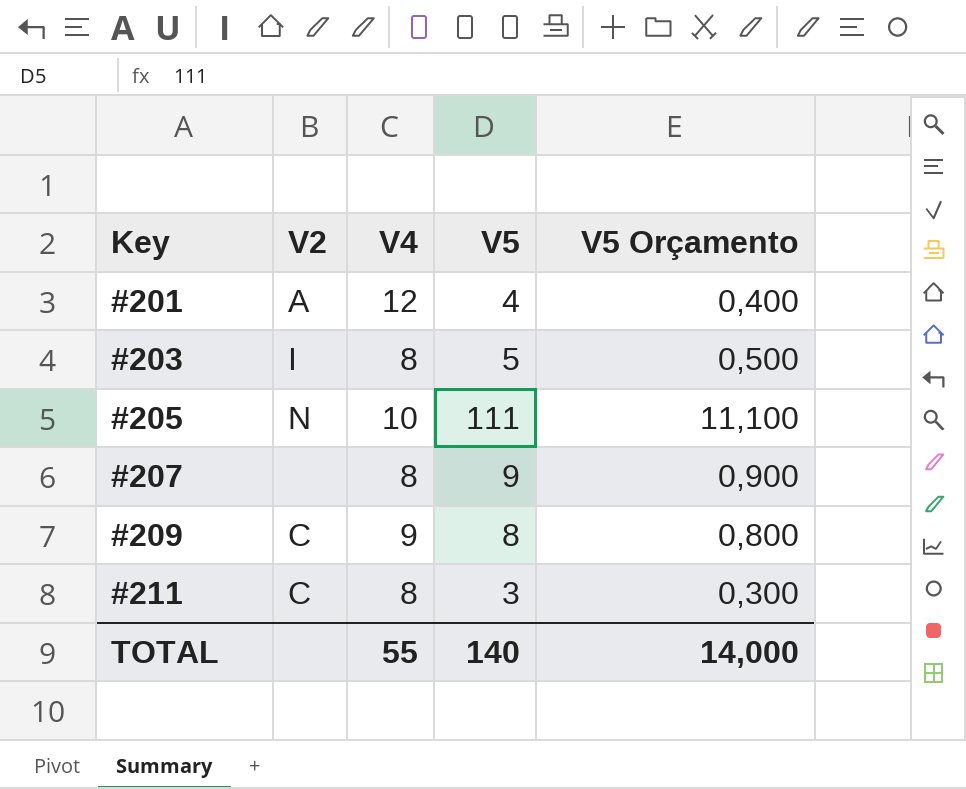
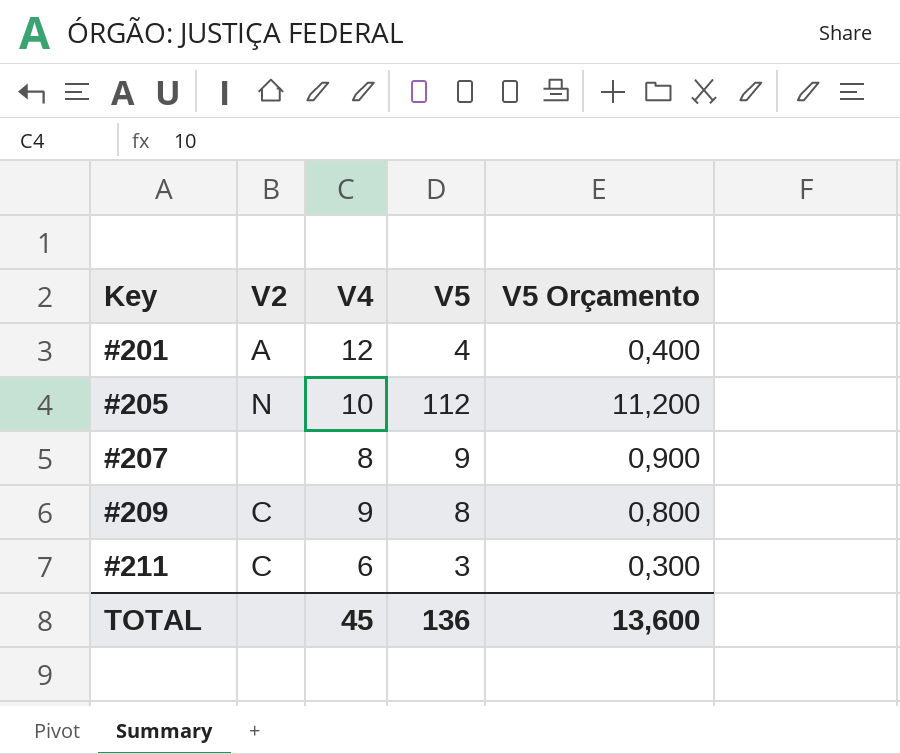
row #203: I | 8 | 5 | 0,500 -> none
#205 | V5: 111 -> 112
#205 | V5 Orçamento: 11,100 -> 11,200
#211 | V4: 8 -> 6
TOTAL | V4: 55 -> 45
TOTAL | V5: 140 -> 136
TOTAL | V5 Orçamento: 14,000 -> 13,600

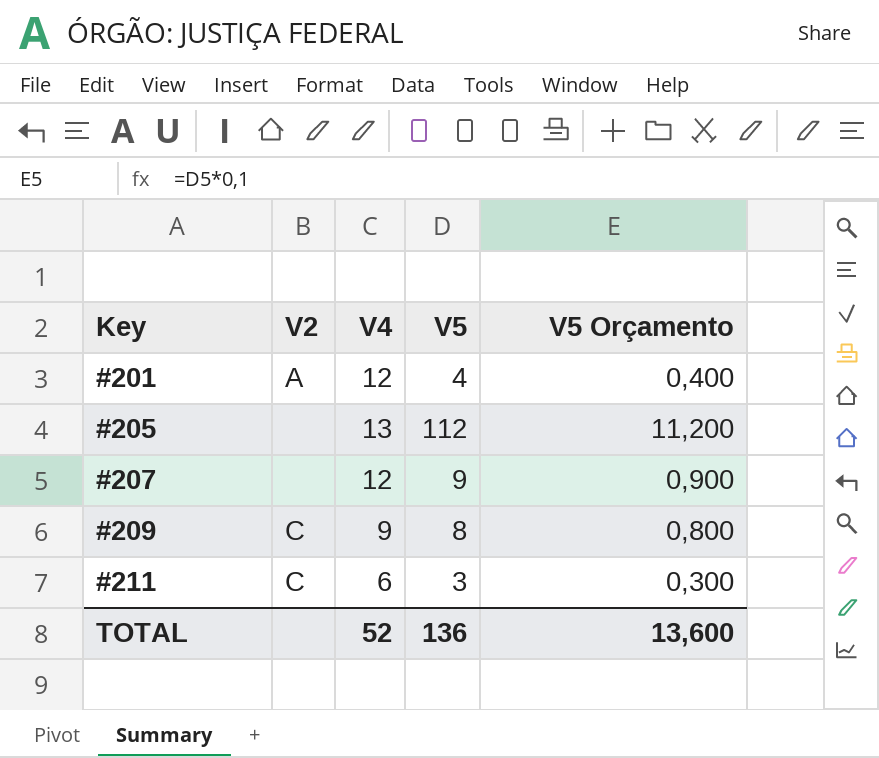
#205 | V2: N -> none
#205 | V4: 10 -> 13
#207 | V4: 8 -> 12
TOTAL | V4: 45 -> 52

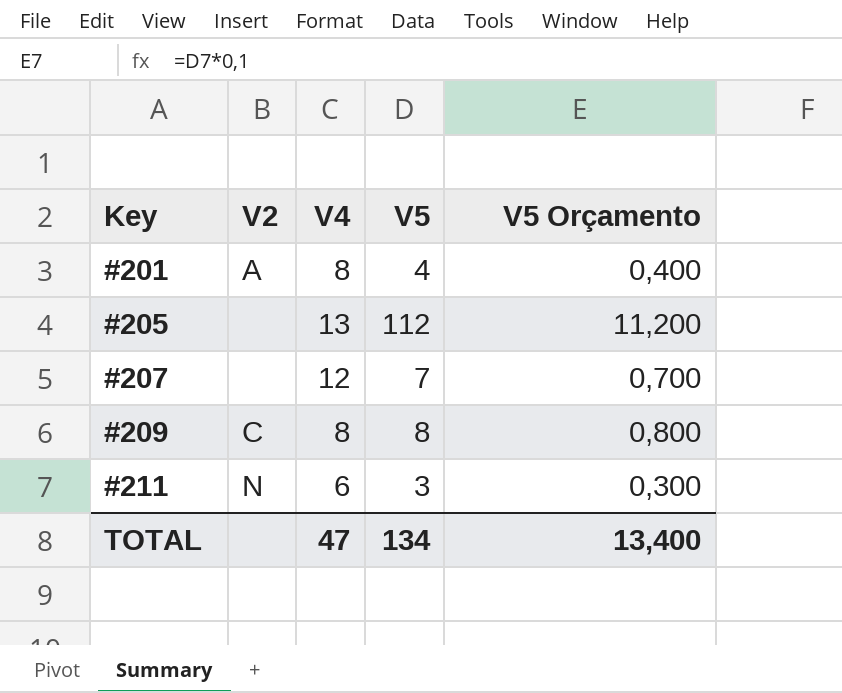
#201 | V4: 12 -> 8
#207 | V5: 9 -> 7
#207 | V5 Orçamento: 0,900 -> 0,700
#209 | V4: 9 -> 8
#211 | V2: C -> N
TOTAL | V4: 52 -> 47
TOTAL | V5: 136 -> 134
TOTAL | V5 Orçamento: 13,600 -> 13,400

